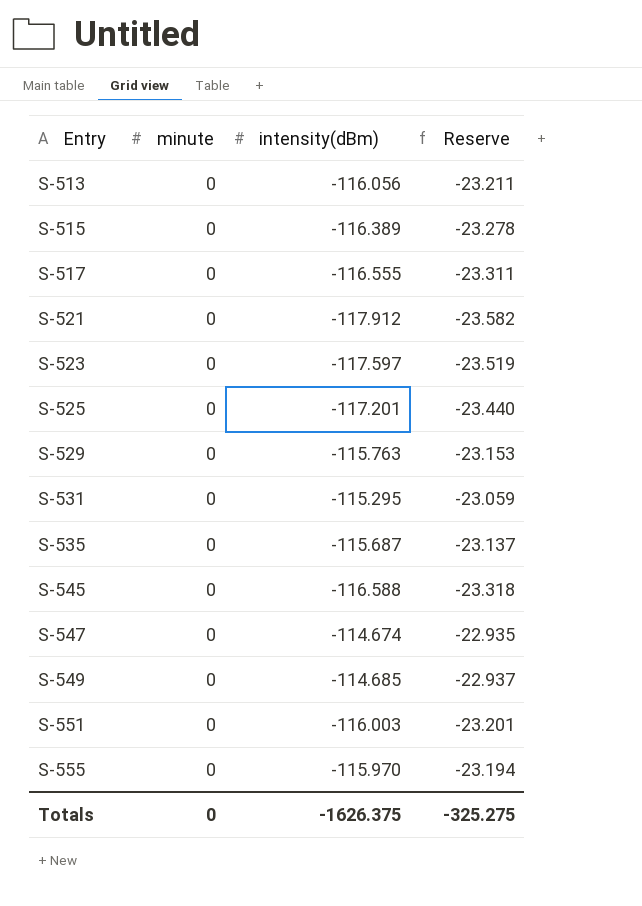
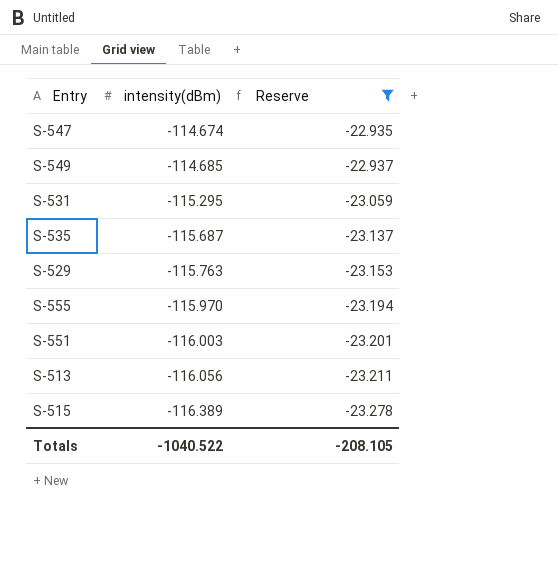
filter: none -> Reserve >= -23.278
row order: Entry ascending -> intensity(dBm) descending
column minute | position: 2 -> none
Totals | intensity(dBm): -1626.375 -> -1040.522
Totals | Reserve: -325.275 -> -208.105

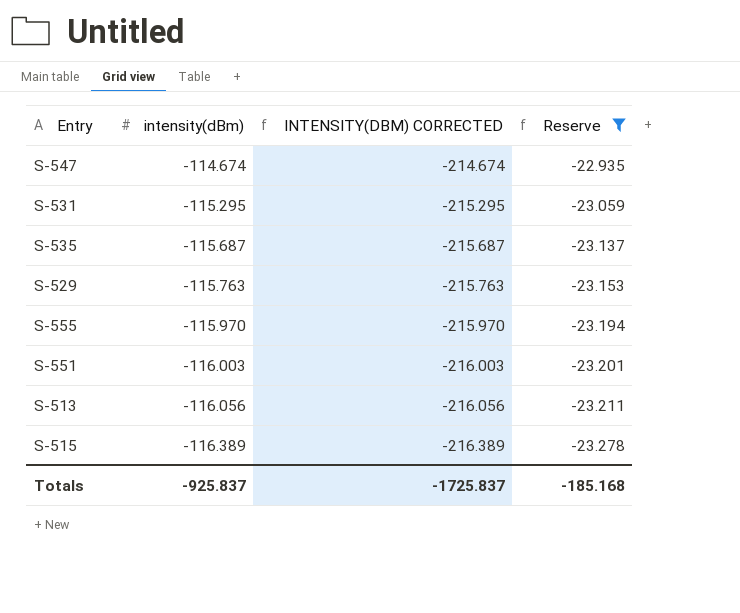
column INTENSITY(DBM) CORRECTED | formula: none -> [intensity(dBm)] - 100
row S-549: -114.685 | -22.937 -> none
Totals | intensity(dBm): -1040.522 -> -925.837
Totals | Reserve: -208.105 -> -185.168

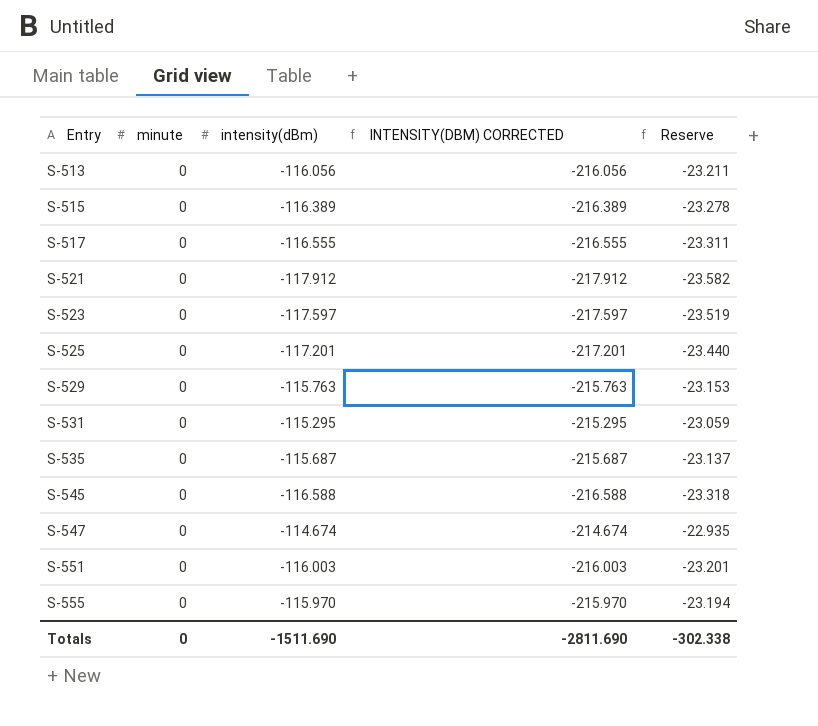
filter: Reserve >= -23.278 -> none
row order: intensity(dBm) descending -> Entry ascending
column minute | position: none -> 2
Totals | intensity(dBm): -925.837 -> -1511.690
Totals | INTENSITY(DBM) CORRECTED: -1725.837 -> -2811.690
Totals | Reserve: -185.168 -> -302.338

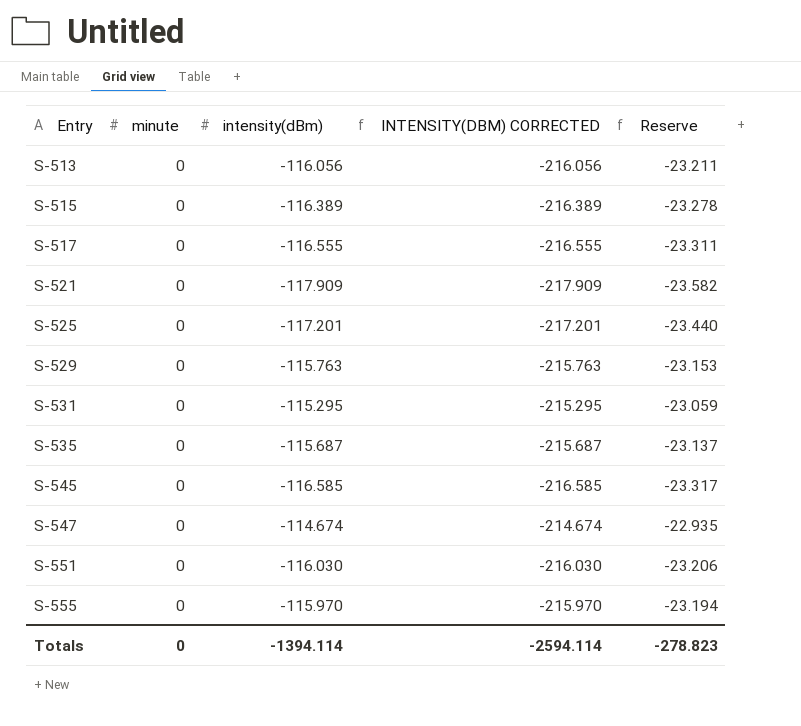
row S-523: 0 | -117.597 | -217.597 | -23.519 -> none
S-521 | intensity(dBm): -117.912 -> -117.909
S-521 | INTENSITY(DBM) CORRECTED: -217.912 -> -217.909
S-545 | intensity(dBm): -116.588 -> -116.585
S-545 | INTENSITY(DBM) CORRECTED: -216.588 -> -216.585
S-545 | Reserve: -23.318 -> -23.317
S-551 | intensity(dBm): -116.003 -> -116.030
S-551 | INTENSITY(DBM) CORRECTED: -216.003 -> -216.030
S-551 | Reserve: -23.201 -> -23.206
Totals | intensity(dBm): -1511.690 -> -1394.114
Totals | INTENSITY(DBM) CORRECTED: -2811.690 -> -2594.114
Totals | Reserve: -302.338 -> -278.823

